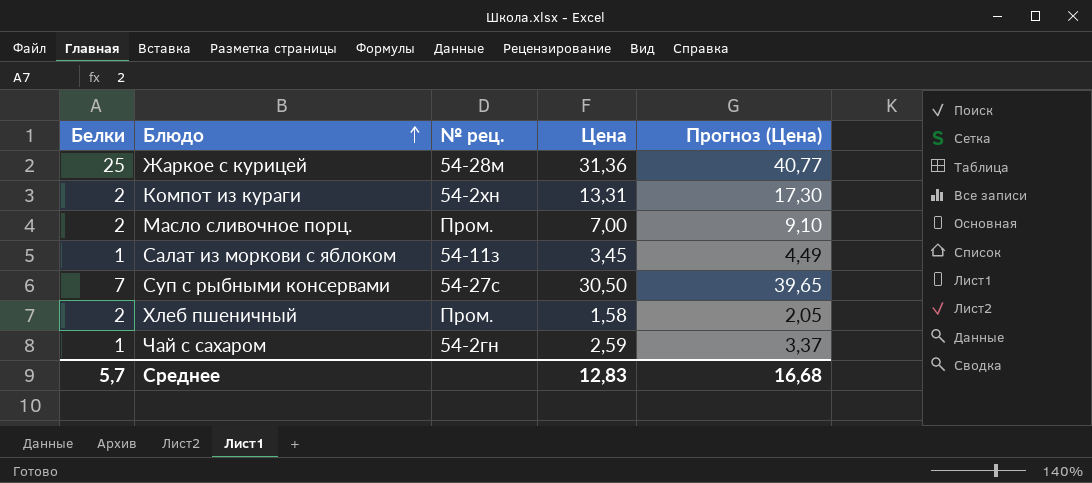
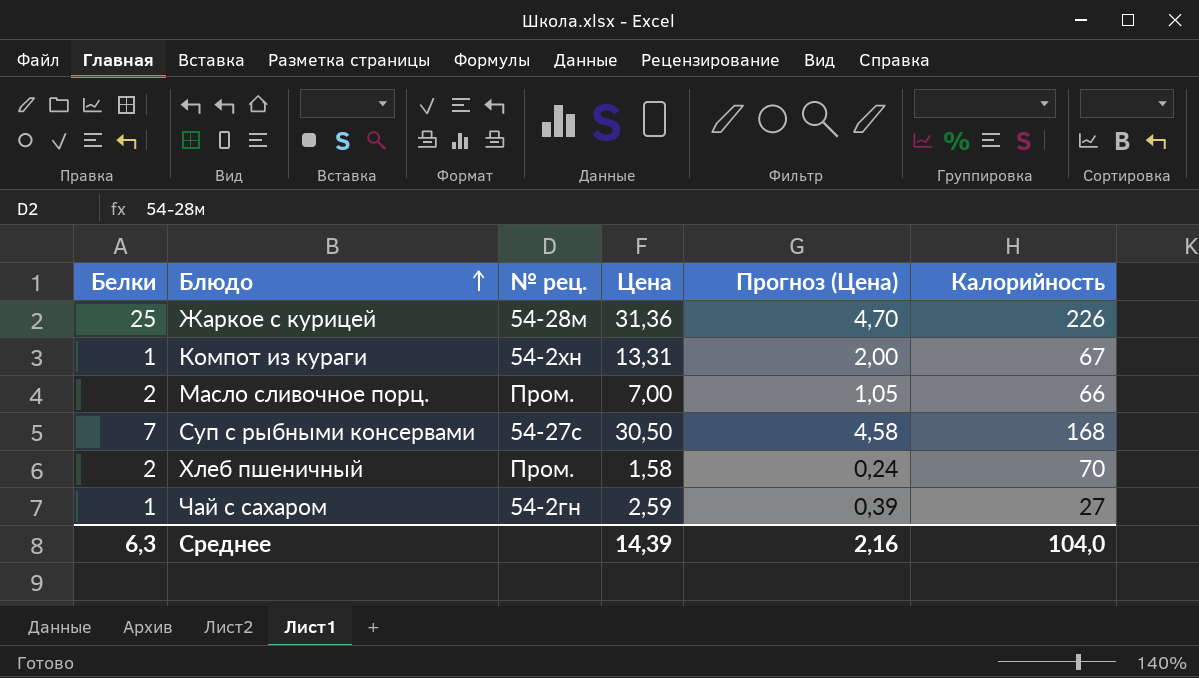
column Прогноз (Цена) | formula: [Цена] * 1,3 -> [Цена] * 0,15
column Калорийность | position: none -> 6
row Салат из моркови с яблоком: 1 | 54-11з | 3,45 | 4,49 -> none
Компот из кураги | Белки: 2 -> 1
Среднее | Белки: 5,7 -> 6,3
Среднее | Цена: 12,83 -> 14,39
Среднее | Прогноз (Цена): 16,68 -> 2,16

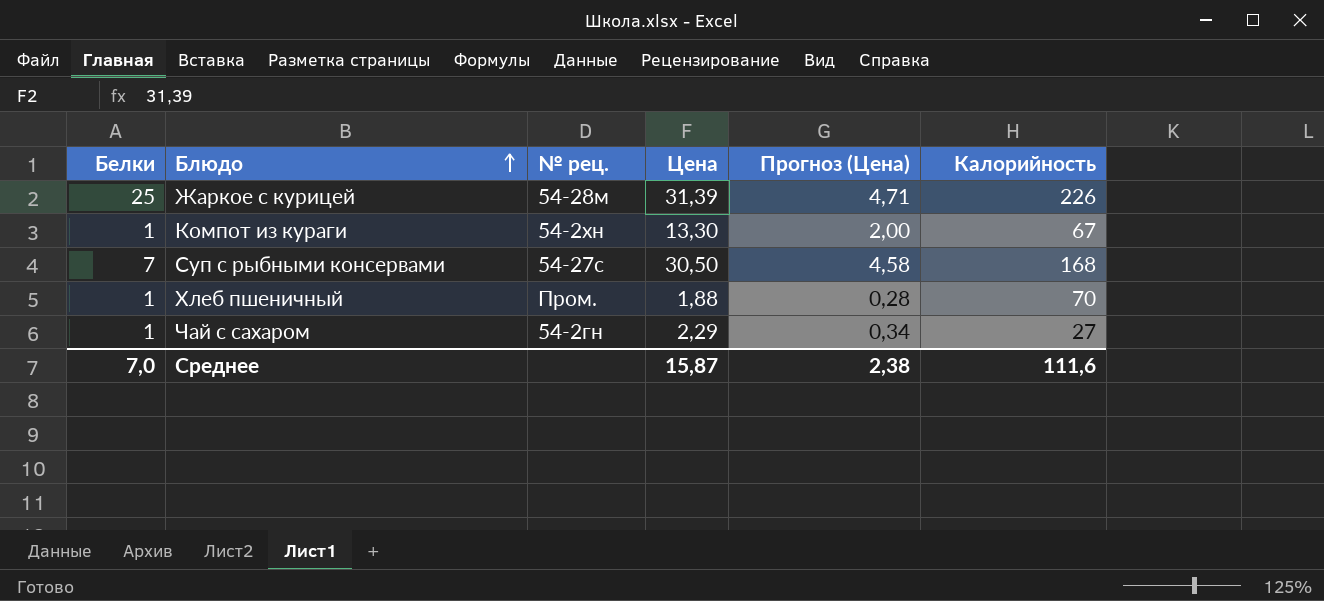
row Масло сливочное порц.: 2 | Пром. | 7,00 | 1,05 | 66 -> none
Жаркое с курицей | Цена: 31,36 -> 31,39
Жаркое с курицей | Прогноз (Цена): 4,70 -> 4,71
Компот из кураги | Цена: 13,31 -> 13,30
Хлеб пшеничный | Белки: 2 -> 1
Хлеб пшеничный | Цена: 1,58 -> 1,88
Хлеб пшеничный | Прогноз (Цена): 0,24 -> 0,28
Чай с сахаром | Цена: 2,59 -> 2,29
Чай с сахаром | Прогноз (Цена): 0,39 -> 0,34
Среднее | Белки: 6,3 -> 7,0
Среднее | Цена: 14,39 -> 15,87
Среднее | Прогноз (Цена): 2,16 -> 2,38
Среднее | Калорийность: 104,0 -> 111,6

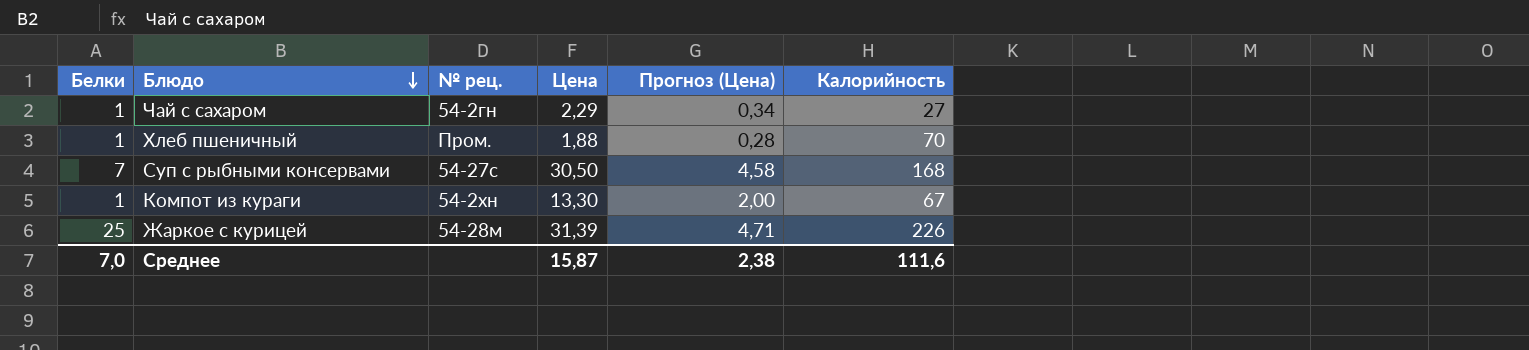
row order: Блюдо ascending -> Блюдо descending

